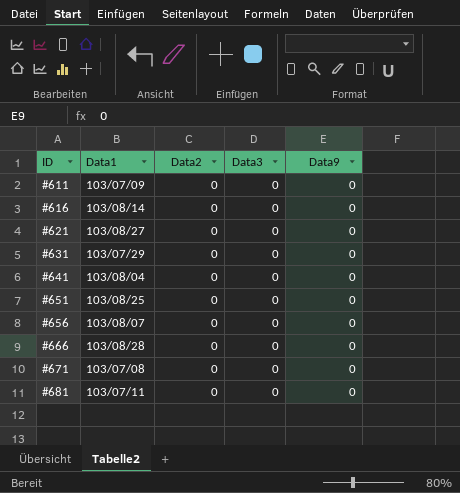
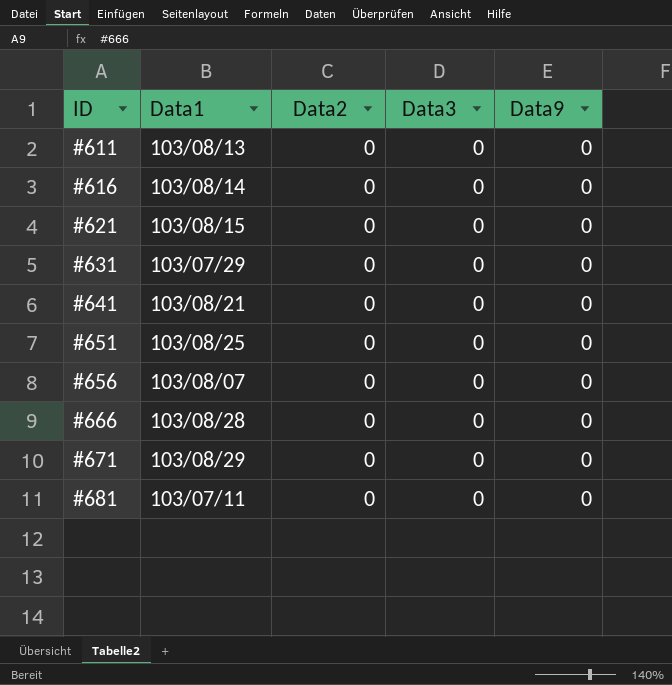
#611 | Data1: 103/07/09 -> 103/08/13
#621 | Data1: 103/08/27 -> 103/08/15
#641 | Data1: 103/08/04 -> 103/08/21
#671 | Data1: 103/07/08 -> 103/08/29

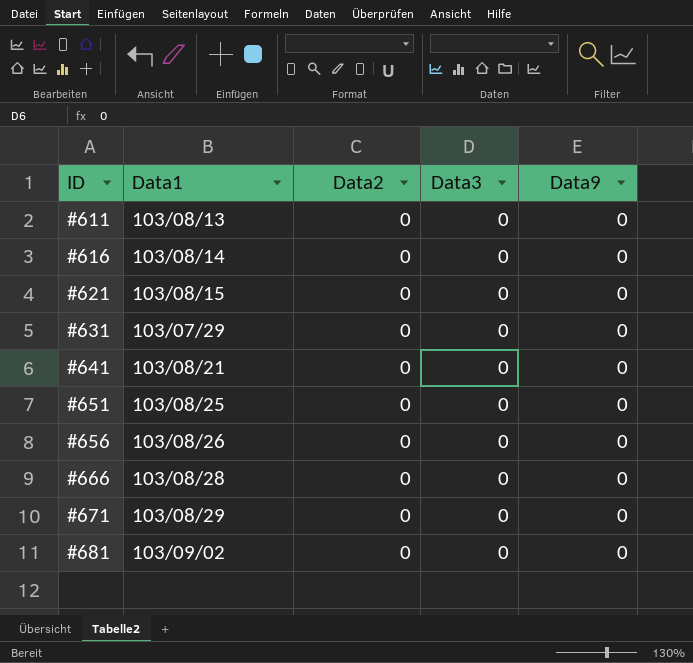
#656 | Data1: 103/08/07 -> 103/08/26
#681 | Data1: 103/07/11 -> 103/09/02

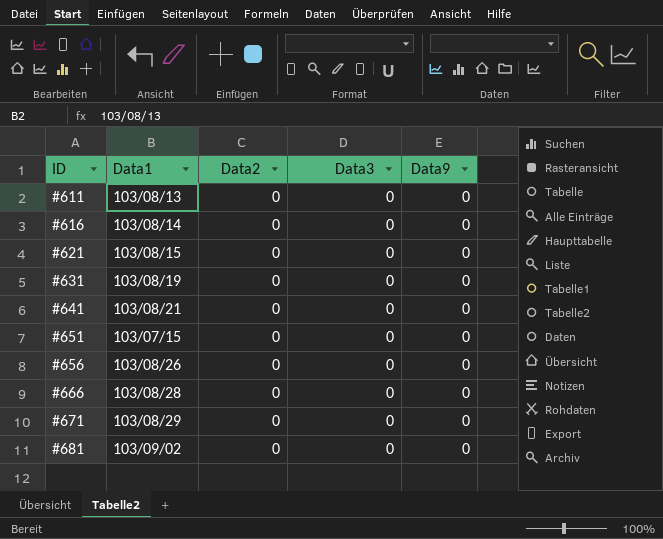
#631 | Data1: 103/07/29 -> 103/08/19
#651 | Data1: 103/08/25 -> 103/07/15

